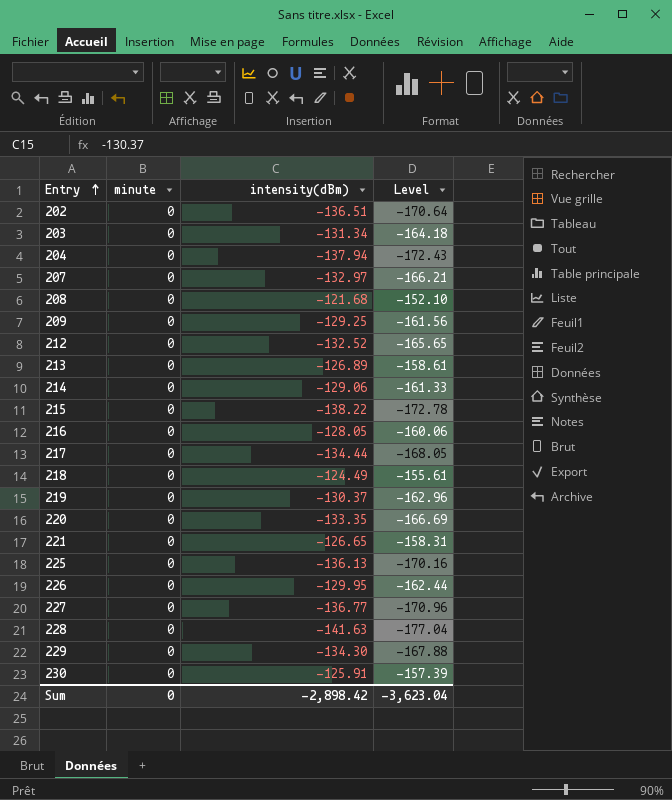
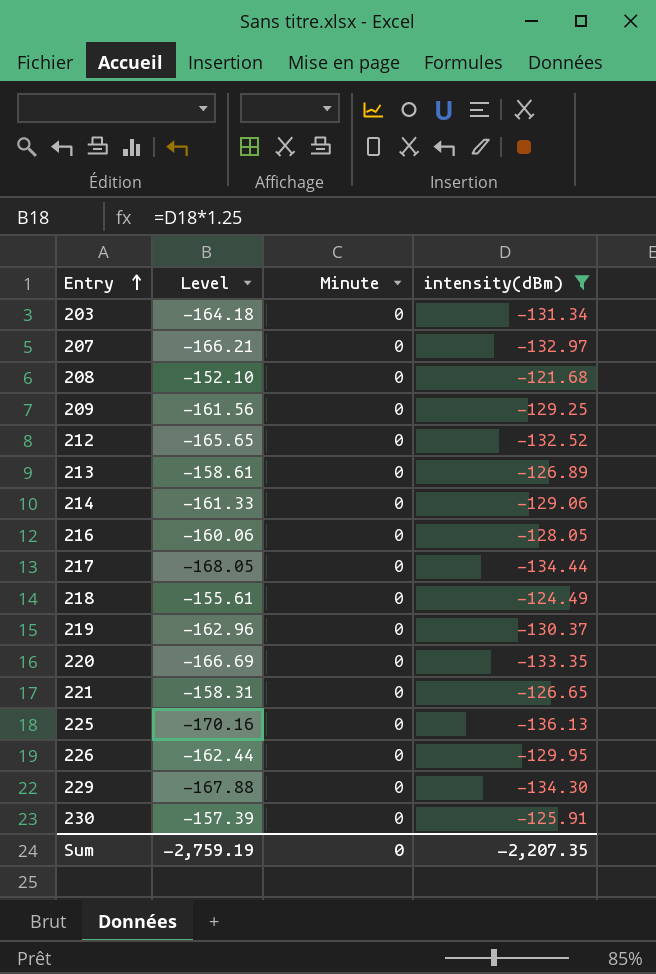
filter: none -> intensity(dBm) >= -136.13
column Level | position: 4 -> 2
column name: minute -> Minute
Sum | Level: -3,623.04 -> -2,759.19
Sum | intensity(dBm): -2,898.42 -> -2,207.35

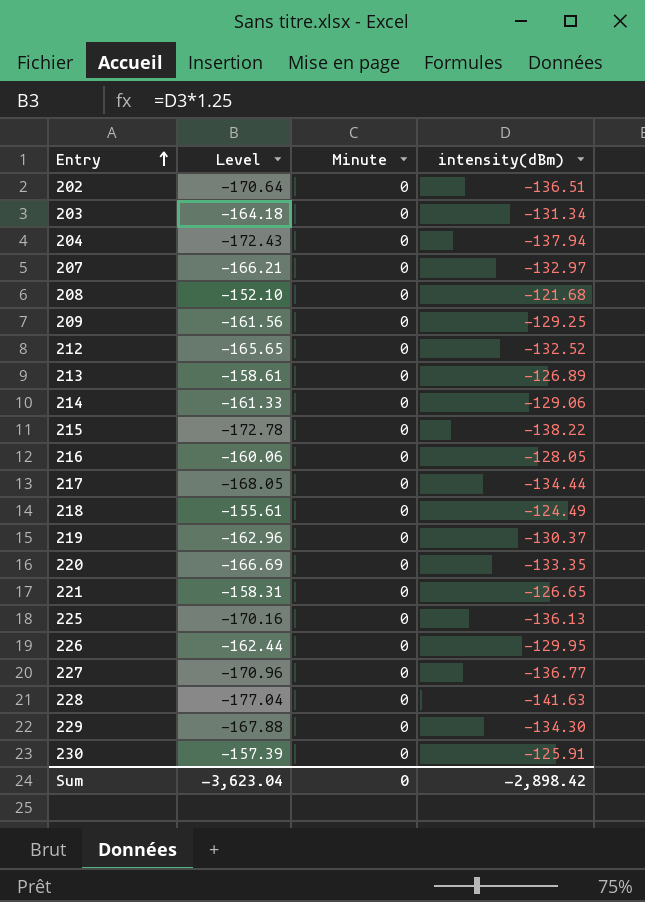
filter: intensity(dBm) >= -136.13 -> none
Sum | Level: -2,759.19 -> -3,623.04
Sum | intensity(dBm): -2,207.35 -> -2,898.42

